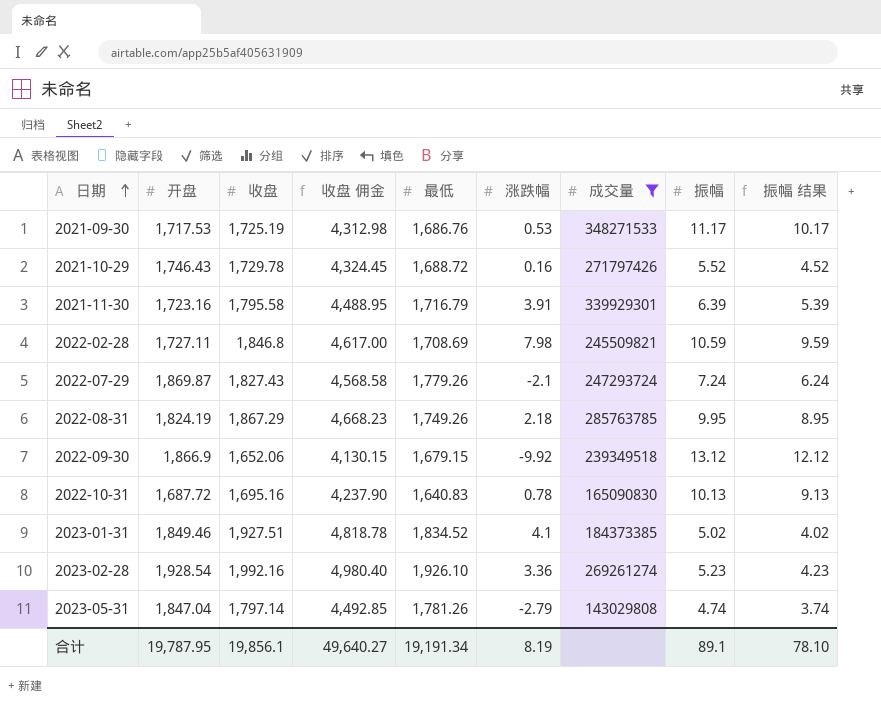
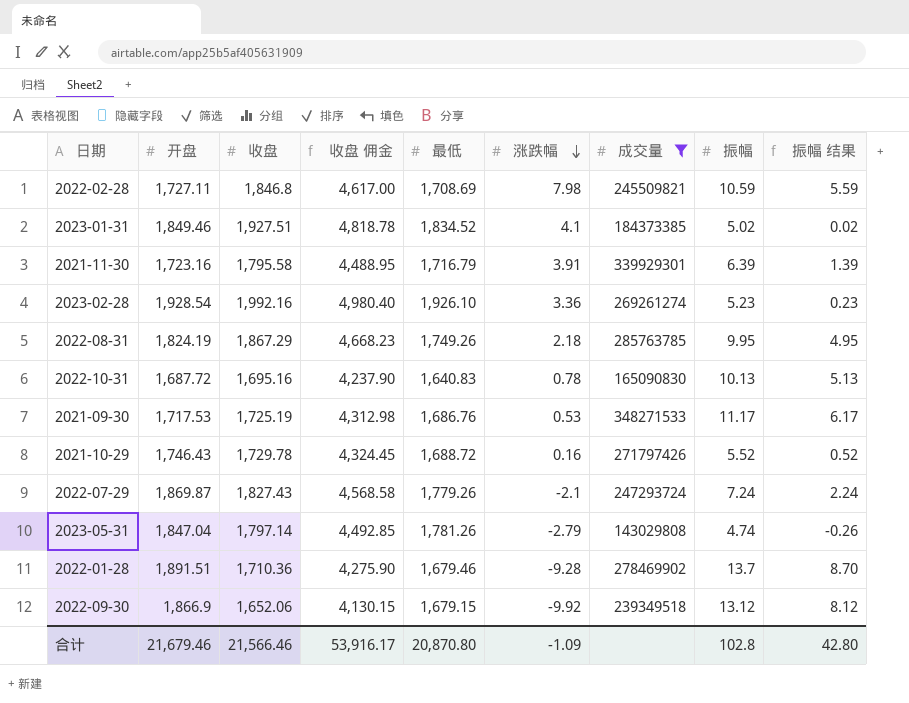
row order: 日期 ascending -> 涨跌幅 descending
column 振幅 结果 | formula: [振幅] - 1 -> [振幅] - 5
row 2022-01-28: none -> 1,891.51 | 1,710.36 | 4,275.90 | 1,679.46 | -9.28 | 278469902 | 13.7 | 8.70
合计 | 开盘: 19,787.95 -> 21,679.46
合计 | 收盘: 19,856.1 -> 21,566.46
合计 | 收盘 佣金: 49,640.27 -> 53,916.17
合计 | 最低: 19,191.34 -> 20,870.80
合计 | 涨跌幅: 8.19 -> -1.09
合计 | 振幅: 89.1 -> 102.8
合计 | 振幅 结果: 78.10 -> 42.80

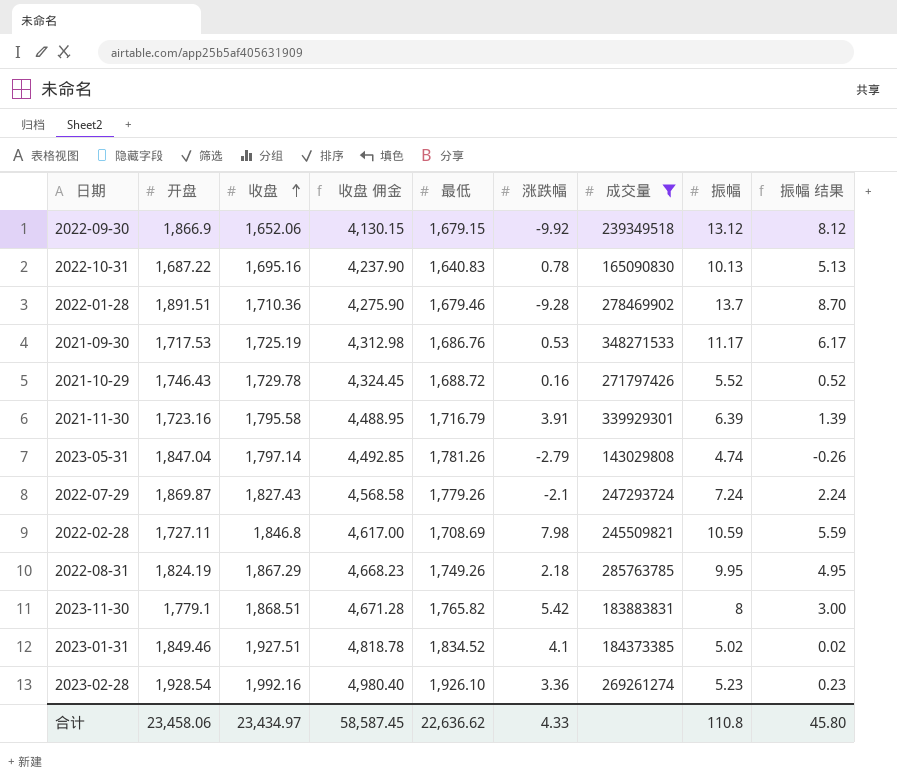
row order: 涨跌幅 descending -> 收盘 ascending
2022-10-31 | 开盘: 1,687.72 -> 1,687.22
row 2023-11-30: none -> 1,779.1 | 1,868.51 | 4,671.28 | 1,765.82 | 5.42 | 183883831 | 8 | 3.00
合计 | 开盘: 21,679.46 -> 23,458.06
合计 | 收盘: 21,566.46 -> 23,434.97
合计 | 收盘 佣金: 53,916.17 -> 58,587.45
合计 | 最低: 20,870.80 -> 22,636.62
合计 | 涨跌幅: -1.09 -> 4.33
合计 | 振幅: 102.8 -> 110.8
合计 | 振幅 结果: 42.80 -> 45.80

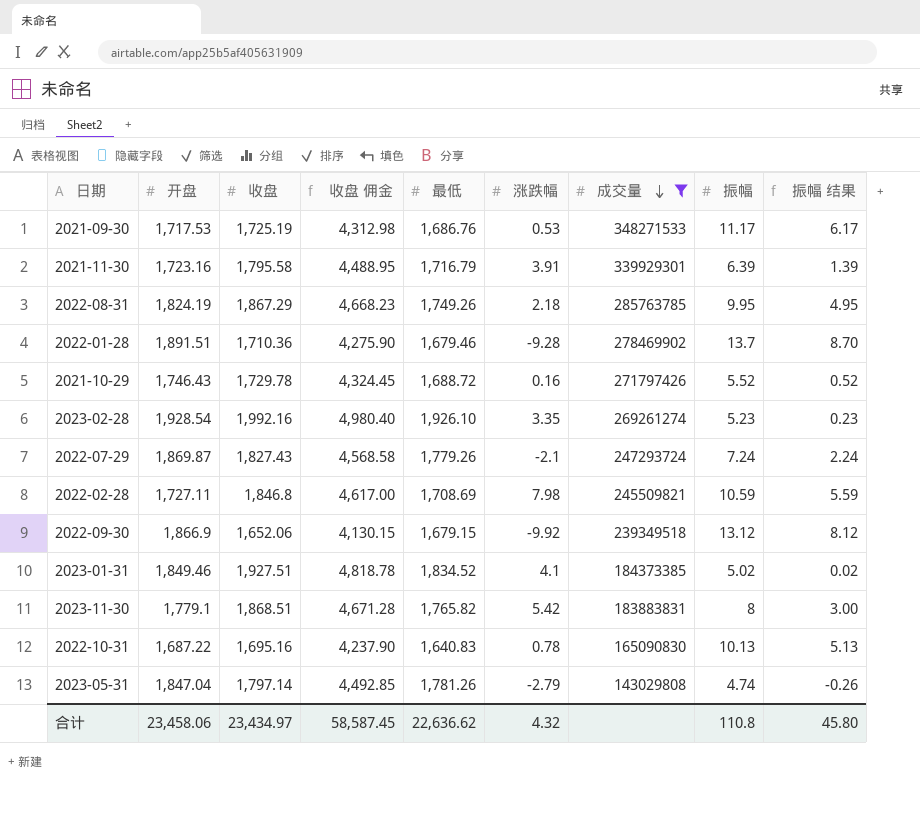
row order: 收盘 ascending -> 成交量 descending
2023-02-28 | 涨跌幅: 3.36 -> 3.35
合计 | 涨跌幅: 4.33 -> 4.32

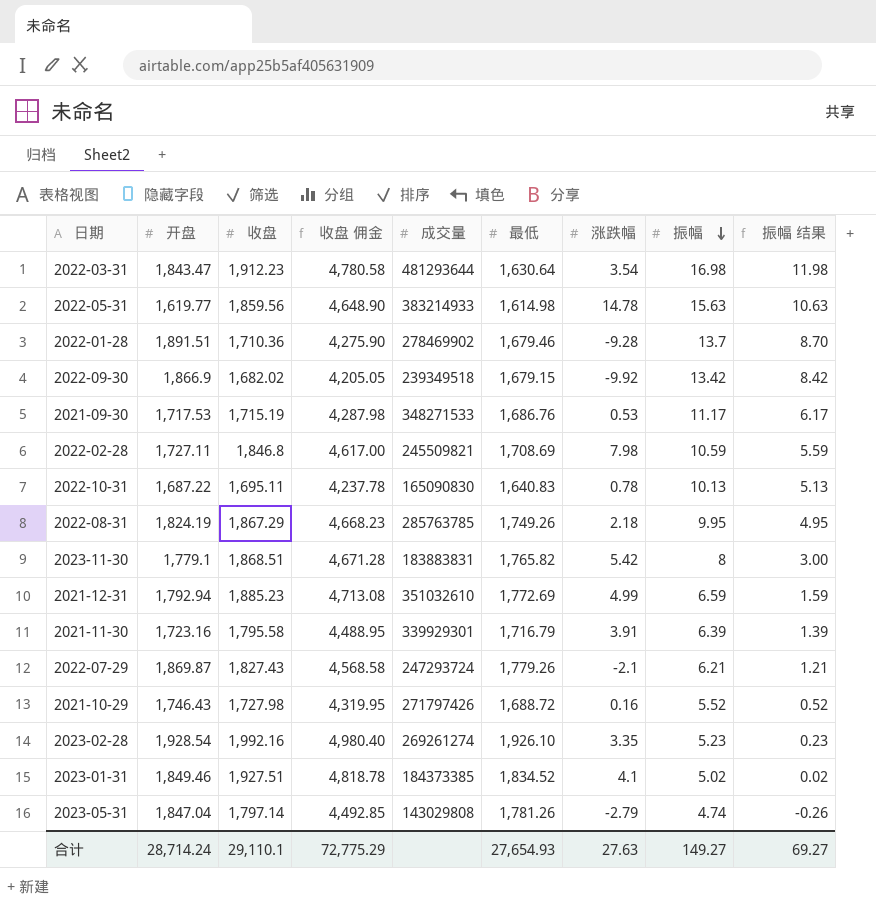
filter: 成交量 <= 348271533 -> none
row order: 成交量 descending -> 振幅 descending
column 成交量 | position: 7 -> 5
2022-09-30 | 收盘: 1,652.06 -> 1,682.02
2022-09-30 | 收盘 佣金: 4,130.15 -> 4,205.05
2022-09-30 | 振幅: 13.12 -> 13.42
2022-09-30 | 振幅 结果: 8.12 -> 8.42
2021-09-30 | 收盘: 1,725.19 -> 1,715.19
2021-09-30 | 收盘 佣金: 4,312.98 -> 4,287.98
2022-10-31 | 收盘: 1,695.16 -> 1,695.11
2022-10-31 | 收盘 佣金: 4,237.90 -> 4,237.78
2022-07-29 | 振幅: 7.24 -> 6.21
2022-07-29 | 振幅 结果: 2.24 -> 1.21
2021-10-29 | 收盘: 1,729.78 -> 1,727.98
2021-10-29 | 收盘 佣金: 4,324.45 -> 4,319.95
合计 | 开盘: 23,458.06 -> 28,714.24
合计 | 收盘: 23,434.97 -> 29,110.1
合计 | 收盘 佣金: 58,587.45 -> 72,775.29
合计 | 最低: 22,636.62 -> 27,654.93
合计 | 涨跌幅: 4.32 -> 27.63
合计 | 振幅: 110.8 -> 149.27
合计 | 振幅 结果: 45.80 -> 69.27

